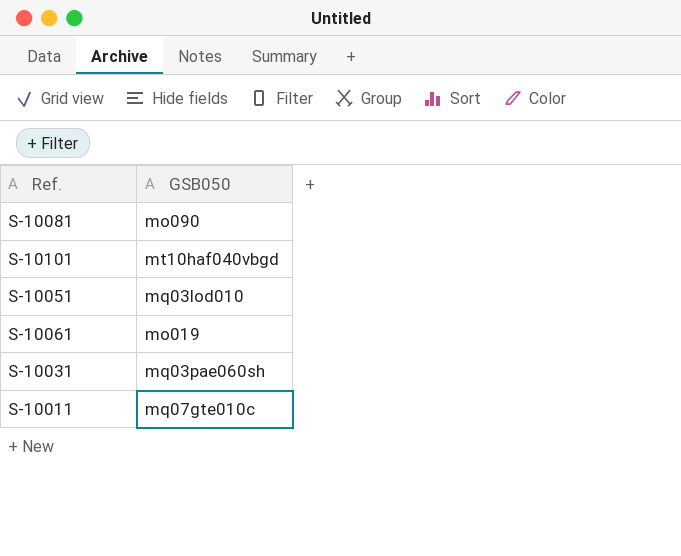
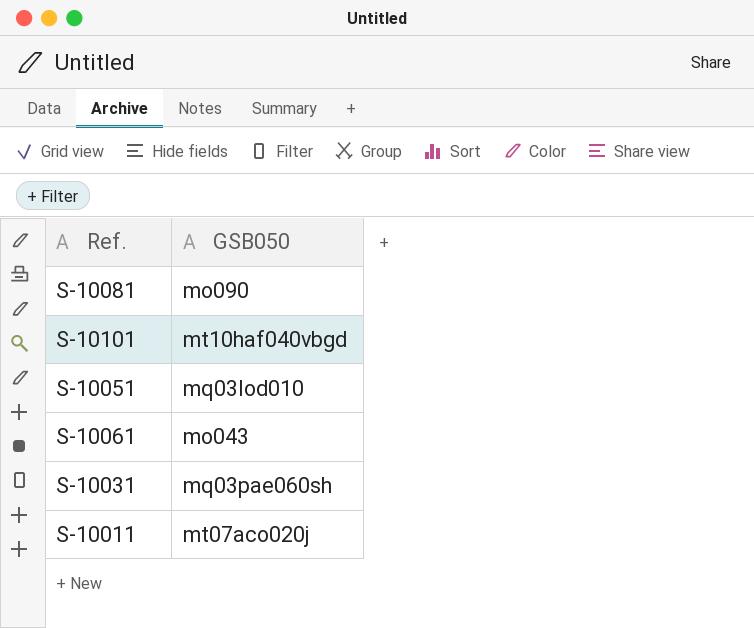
S-10061 | GSB050: mo019 -> mo043
S-10011 | GSB050: mq07gte010c -> mt07aco020j

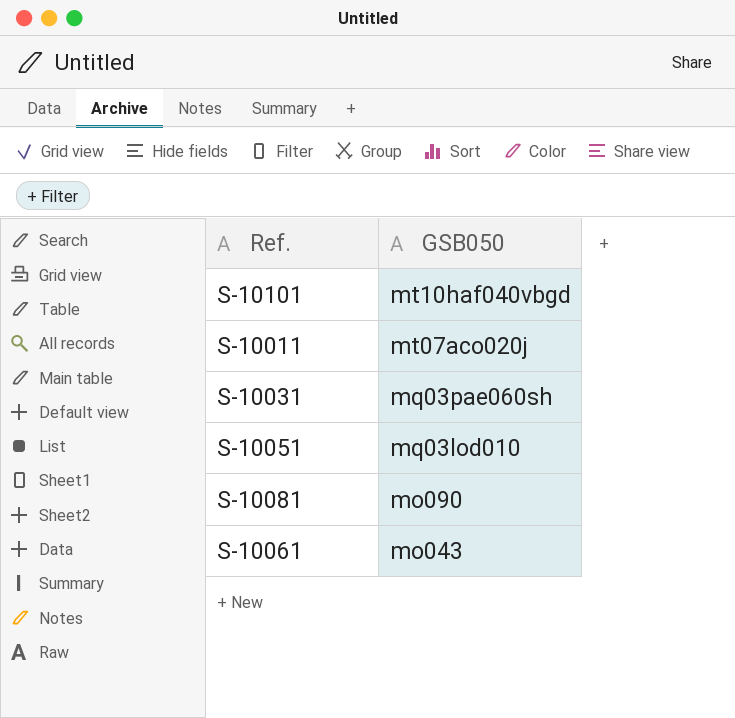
row order: none -> GSB050 descending

